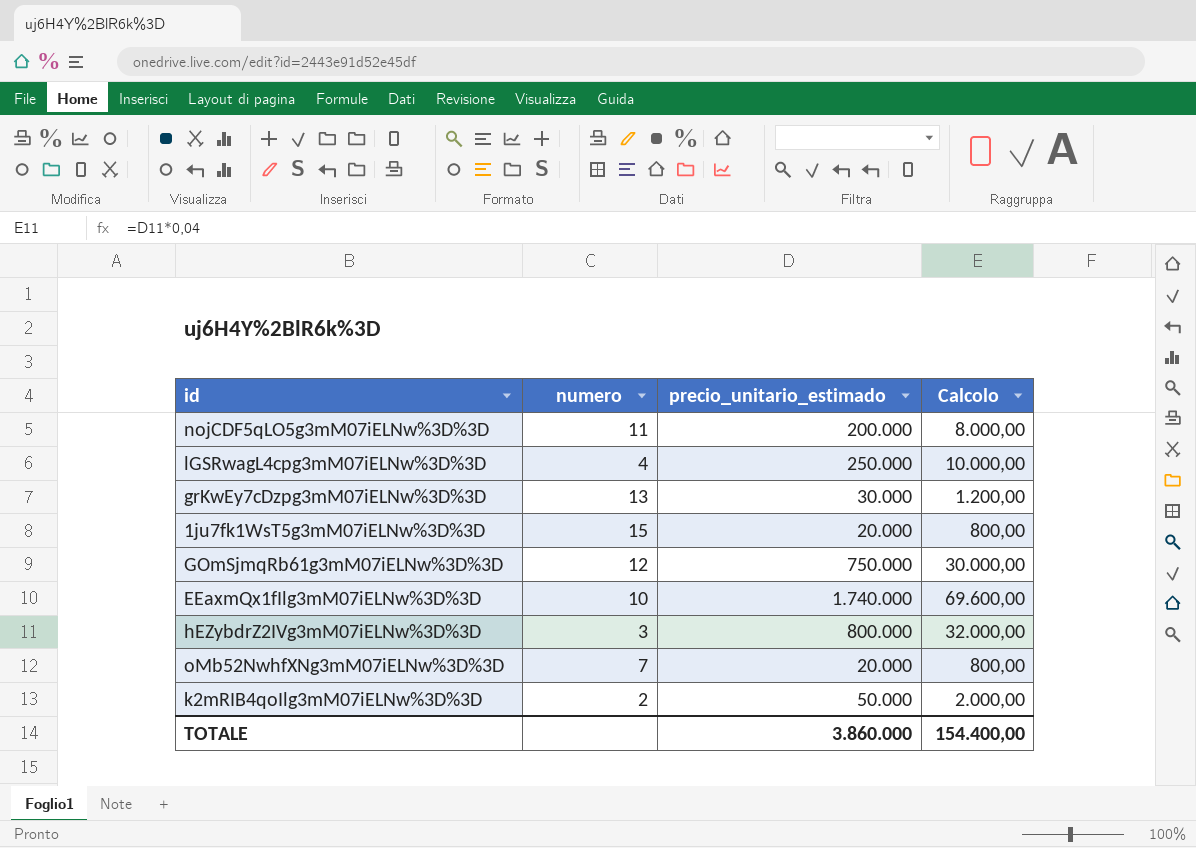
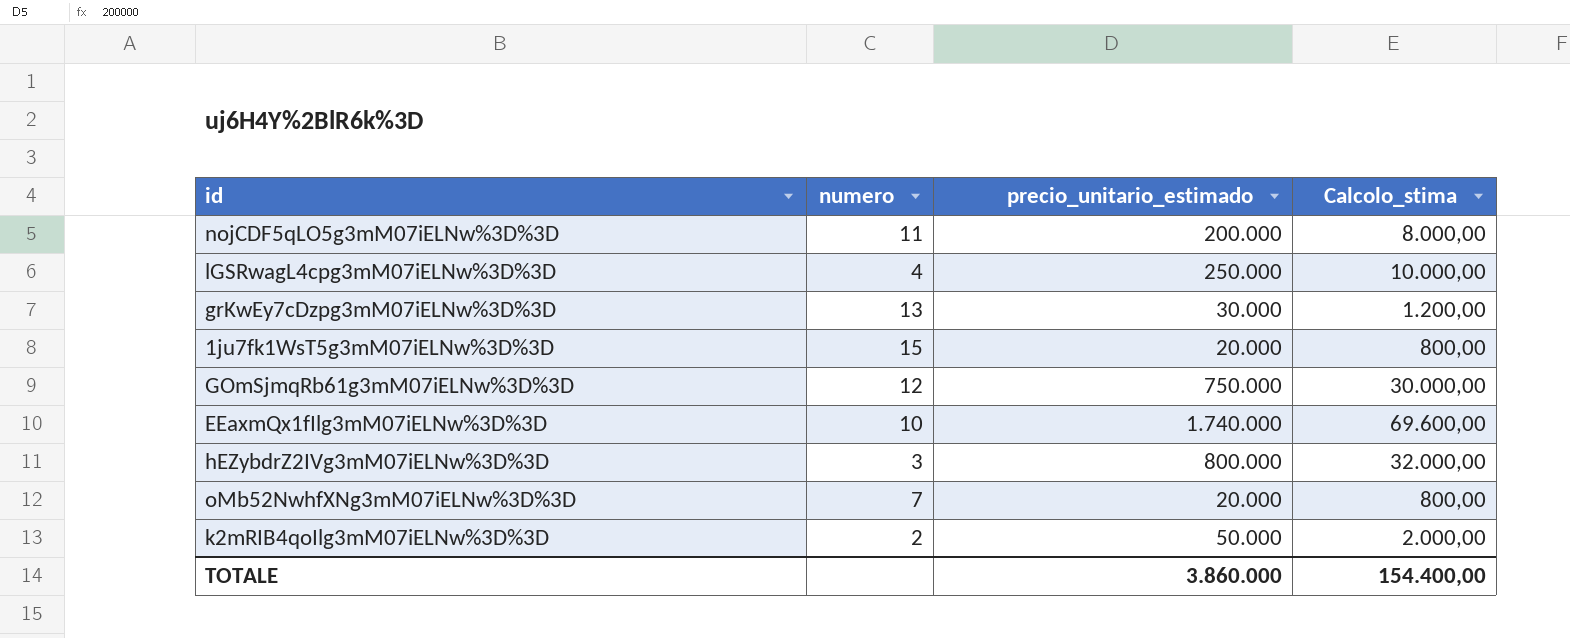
column name: Calcolo -> Calcolo_stima

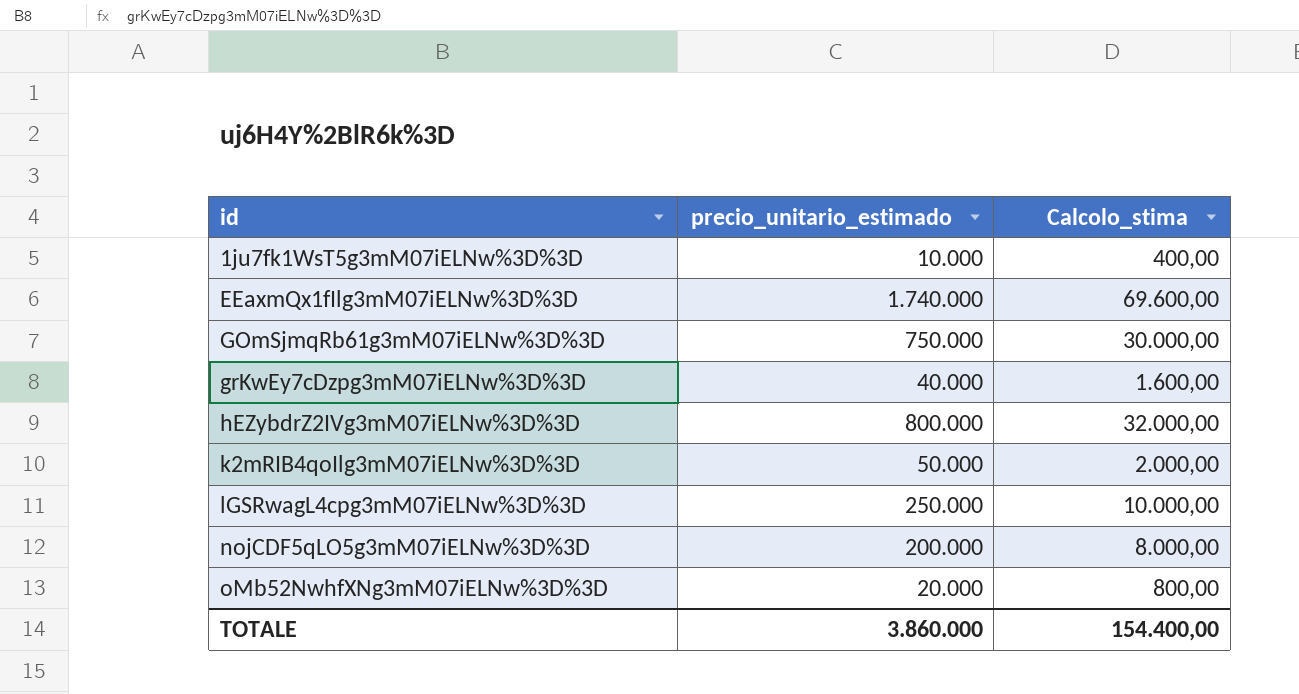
row order: none -> id ascending
column numero | position: 2 -> none
1ju7fk1WsT5g3mM07iELNw%3D%3D | precio_unitario_estimado: 20.000 -> 10.000
1ju7fk1WsT5g3mM07iELNw%3D%3D | Calcolo_stima: 800,00 -> 400,00
grKwEy7cDzpg3mM07iELNw%3D%3D | precio_unitario_estimado: 30.000 -> 40.000
grKwEy7cDzpg3mM07iELNw%3D%3D | Calcolo_stima: 1.200,00 -> 1.600,00

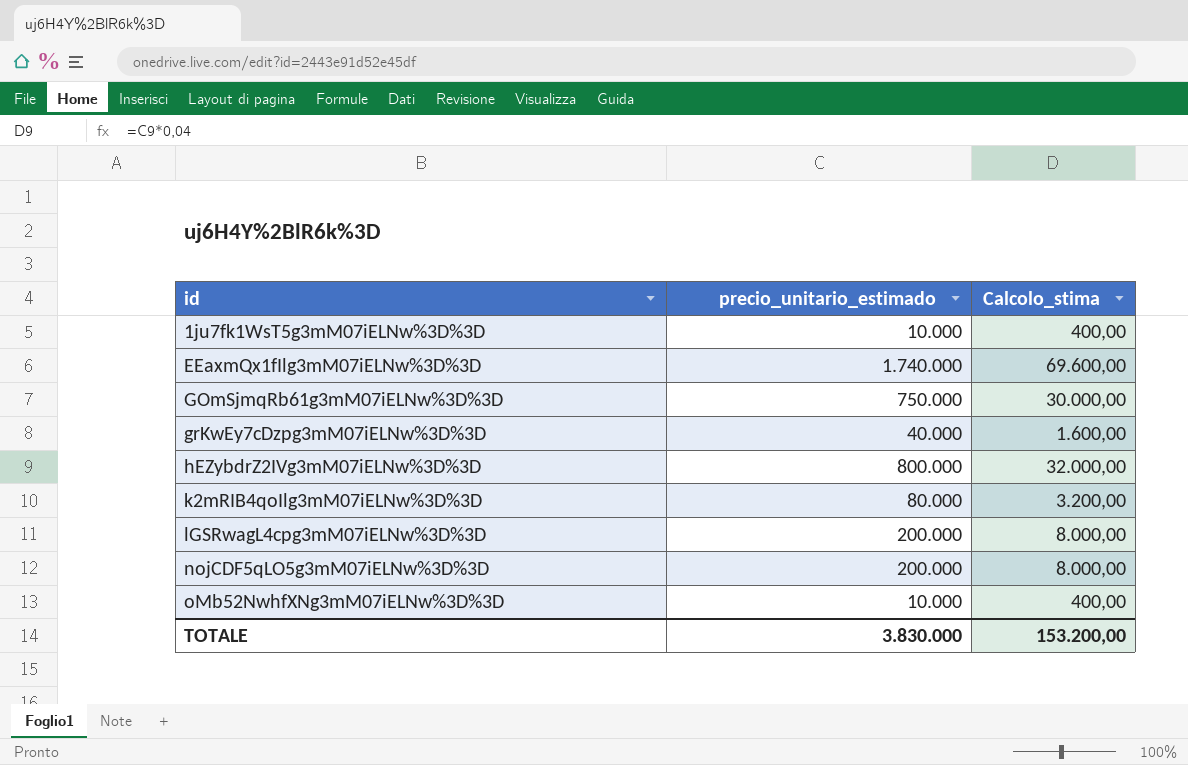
k2mRIB4qoIlg3mM07iELNw%3D%3D | precio_unitario_estimado: 50.000 -> 80.000
k2mRIB4qoIlg3mM07iELNw%3D%3D | Calcolo_stima: 2.000,00 -> 3.200,00
lGSRwagL4cpg3mM07iELNw%3D%3D | precio_unitario_estimado: 250.000 -> 200.000
lGSRwagL4cpg3mM07iELNw%3D%3D | Calcolo_stima: 10.000,00 -> 8.000,00
oMb52NwhfXNg3mM07iELNw%3D%3D | precio_unitario_estimado: 20.000 -> 10.000
oMb52NwhfXNg3mM07iELNw%3D%3D | Calcolo_stima: 800,00 -> 400,00
TOTALE | precio_unitario_estimado: 3.860.000 -> 3.830.000
TOTALE | Calcolo_stima: 154.400,00 -> 153.200,00

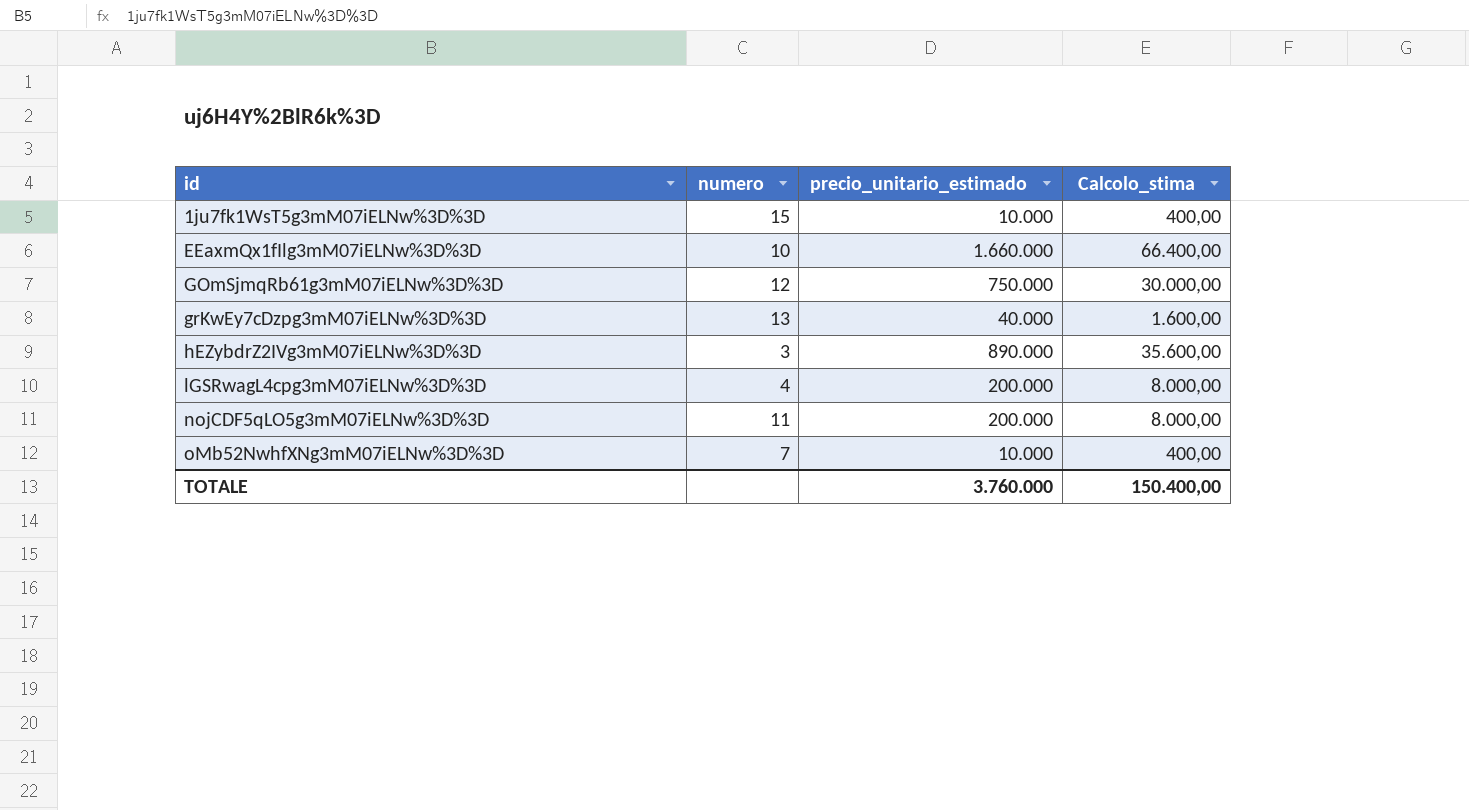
column numero | position: none -> 2
row k2mRIB4qoIlg3mM07iELNw%3D%3D: 80.000 | 3.200,00 -> none
EEaxmQx1fIlg3mM07iELNw%3D%3D | precio_unitario_estimado: 1.740.000 -> 1.660.000
EEaxmQx1fIlg3mM07iELNw%3D%3D | Calcolo_stima: 69.600,00 -> 66.400,00
hEZybdrZ2IVg3mM07iELNw%3D%3D | precio_unitario_estimado: 800.000 -> 890.000
hEZybdrZ2IVg3mM07iELNw%3D%3D | Calcolo_stima: 32.000,00 -> 35.600,00
TOTALE | precio_unitario_estimado: 3.830.000 -> 3.760.000
TOTALE | Calcolo_stima: 153.200,00 -> 150.400,00

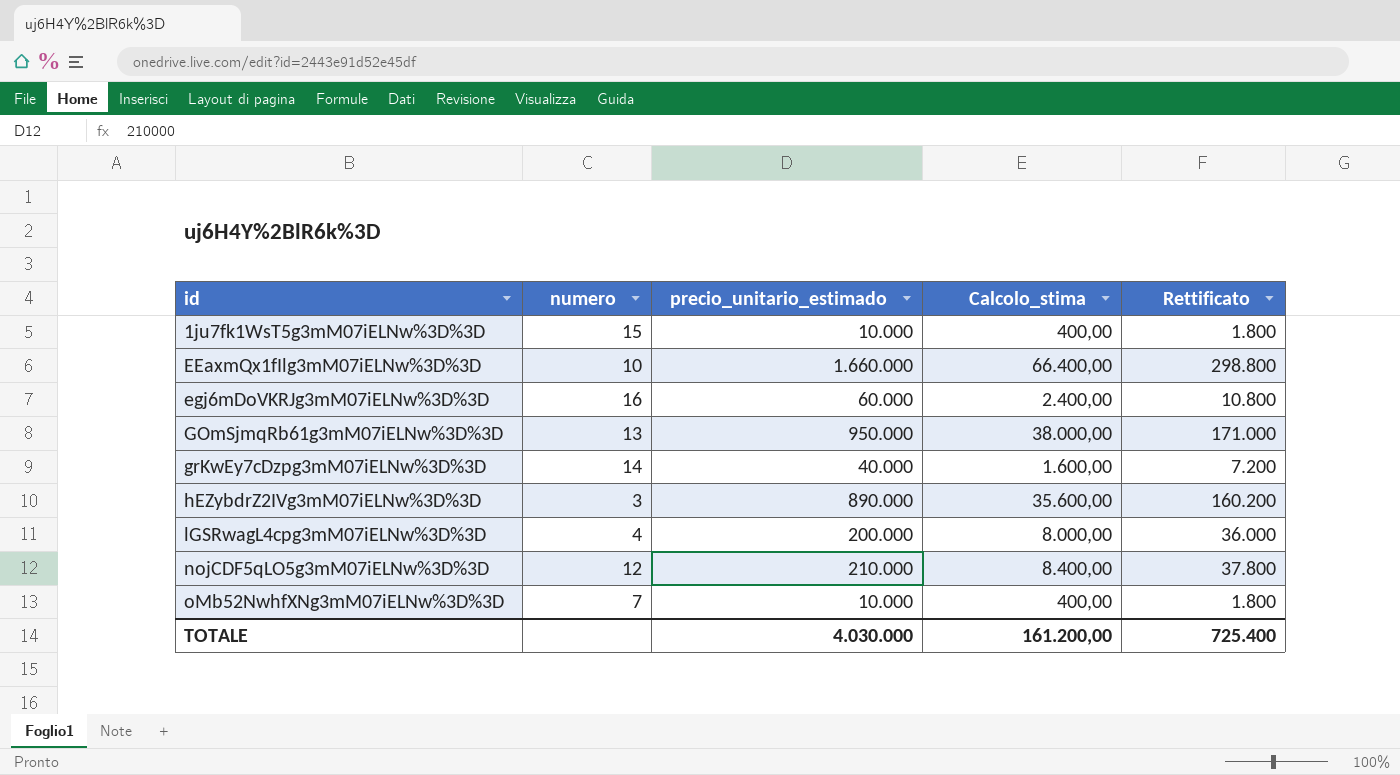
column Rettificato | formula: none -> [precio_unitario_estimado] * 0,18
row egj6mDoVKRJg3mM07iELNw%3D%3D: none -> 16 | 60.000 | 2.400,00 | 10.800
GOmSjmqRb61g3mM07iELNw%3D%3D | numero: 12 -> 13
GOmSjmqRb61g3mM07iELNw%3D%3D | precio_unitario_estimado: 750.000 -> 950.000
GOmSjmqRb61g3mM07iELNw%3D%3D | Calcolo_stima: 30.000,00 -> 38.000,00
grKwEy7cDzpg3mM07iELNw%3D%3D | numero: 13 -> 14
nojCDF5qLO5g3mM07iELNw%3D%3D | numero: 11 -> 12
nojCDF5qLO5g3mM07iELNw%3D%3D | precio_unitario_estimado: 200.000 -> 210.000
nojCDF5qLO5g3mM07iELNw%3D%3D | Calcolo_stima: 8.000,00 -> 8.400,00
TOTALE | precio_unitario_estimado: 3.760.000 -> 4.030.000
TOTALE | Calcolo_stima: 150.400,00 -> 161.200,00

